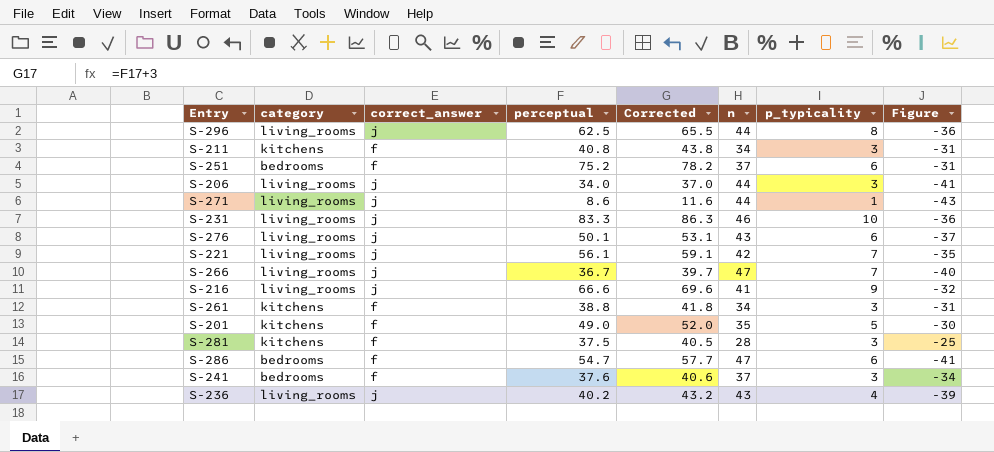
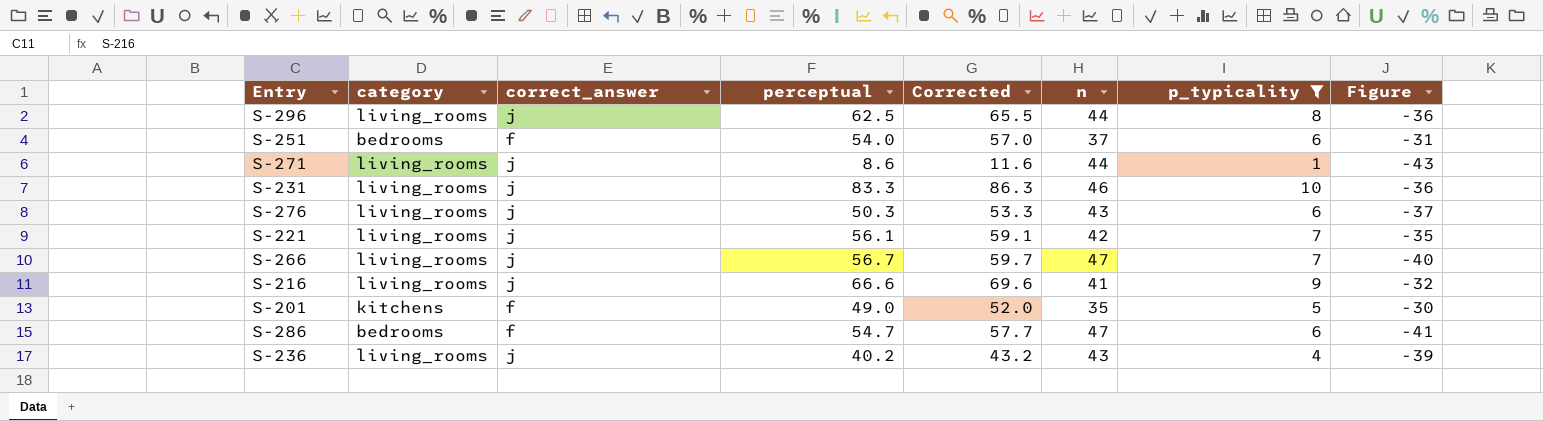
filter: none -> p_typicality != 3
S-251 | perceptual: 75.2 -> 54.0
S-251 | Corrected: 78.2 -> 57.0
S-276 | perceptual: 50.1 -> 50.3
S-276 | Corrected: 53.1 -> 53.3
S-266 | perceptual: 36.7 -> 56.7
S-266 | Corrected: 39.7 -> 59.7

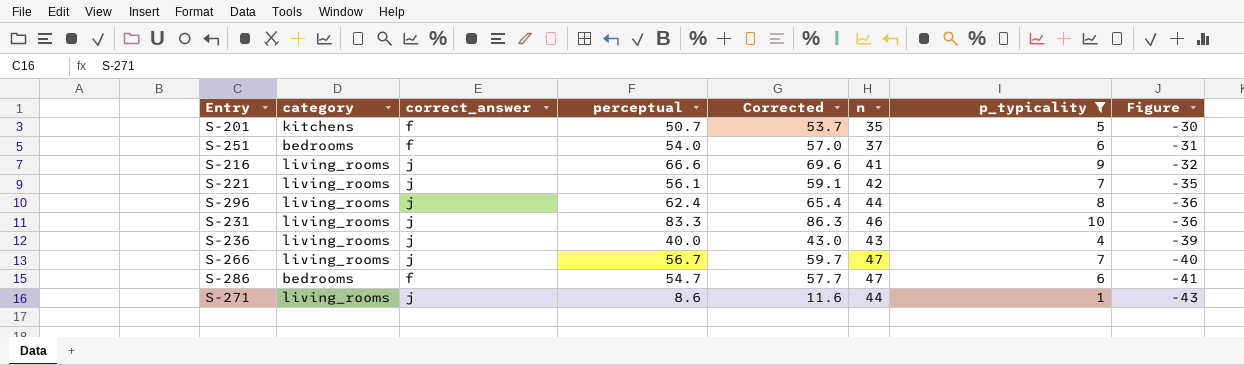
row order: none -> Figure descending
row S-276: living_rooms | j | 50.3 | 53.3 | 43 | 6 | -37 -> none
S-201 | perceptual: 49.0 -> 50.7
S-201 | Corrected: 52.0 -> 53.7
S-296 | perceptual: 62.5 -> 62.4
S-296 | Corrected: 65.5 -> 65.4
S-236 | perceptual: 40.2 -> 40.0
S-236 | Corrected: 43.2 -> 43.0

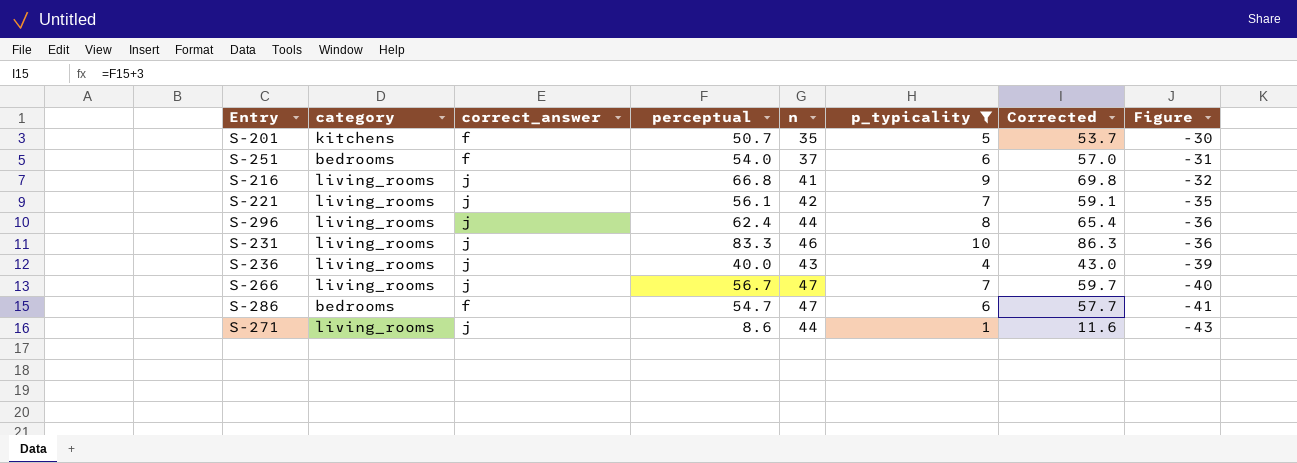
column Corrected | position: 5 -> 7
S-216 | perceptual: 66.6 -> 66.8
S-216 | Corrected: 69.6 -> 69.8

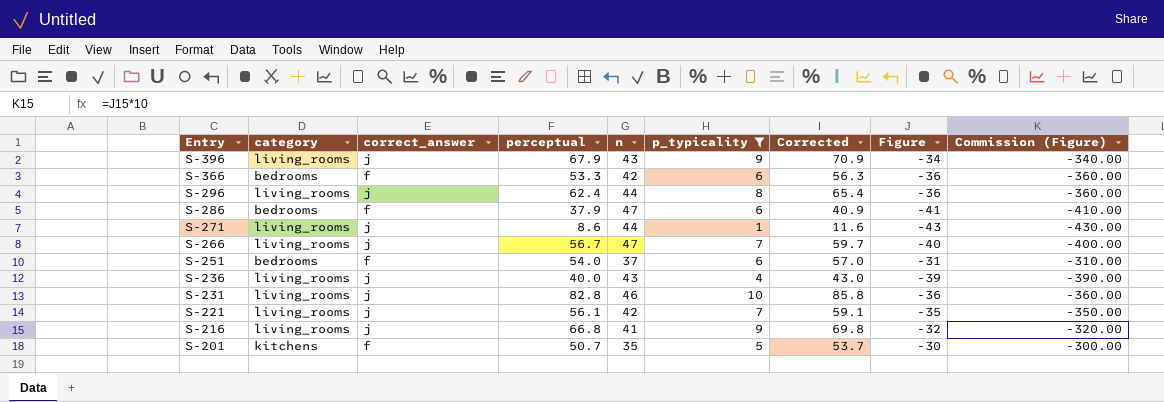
row order: Figure descending -> Entry descending
column Commission (Figure) | formula: none -> [Figure] * 10
row S-396: none -> living_rooms | j | 67.9 | 43 | 9 | 70.9 | -34 | -340.00
row S-366: none -> bedrooms | f | 53.3 | 42 | 6 | 56.3 | -36 | -360.00
S-286 | perceptual: 54.7 -> 37.9
S-286 | Corrected: 57.7 -> 40.9
S-231 | perceptual: 83.3 -> 82.8
S-231 | Corrected: 86.3 -> 85.8

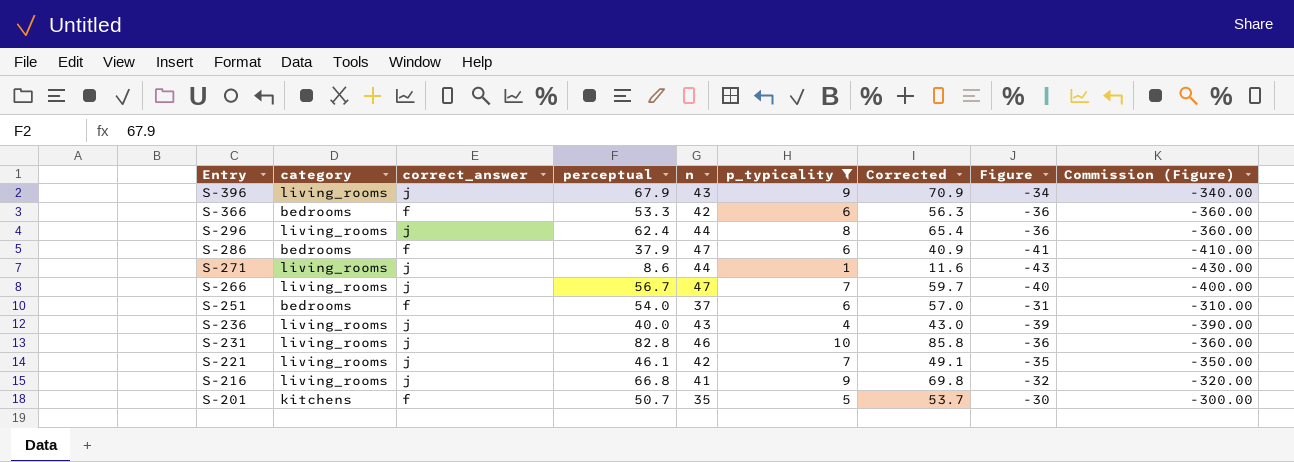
S-221 | perceptual: 56.1 -> 46.1
S-221 | Corrected: 59.1 -> 49.1

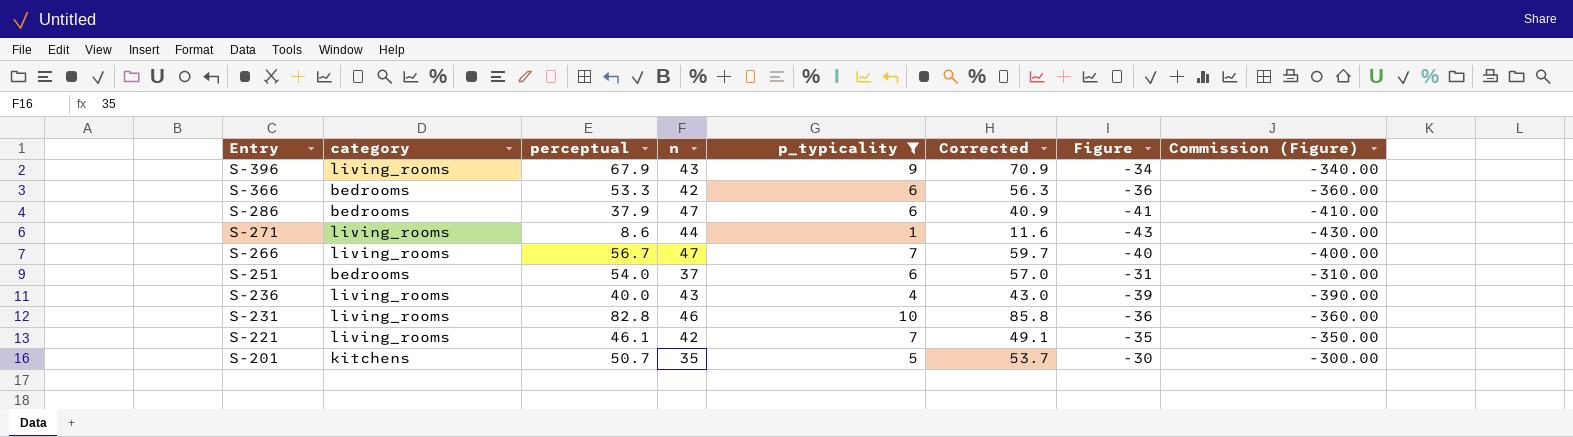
column correct_answer | position: 3 -> none
row S-296: living_rooms | j | 62.4 | 44 | 8 | 65.4 | -36 | -360.00 -> none
row S-216: living_rooms | j | 66.8 | 41 | 9 | 69.8 | -32 | -320.00 -> none

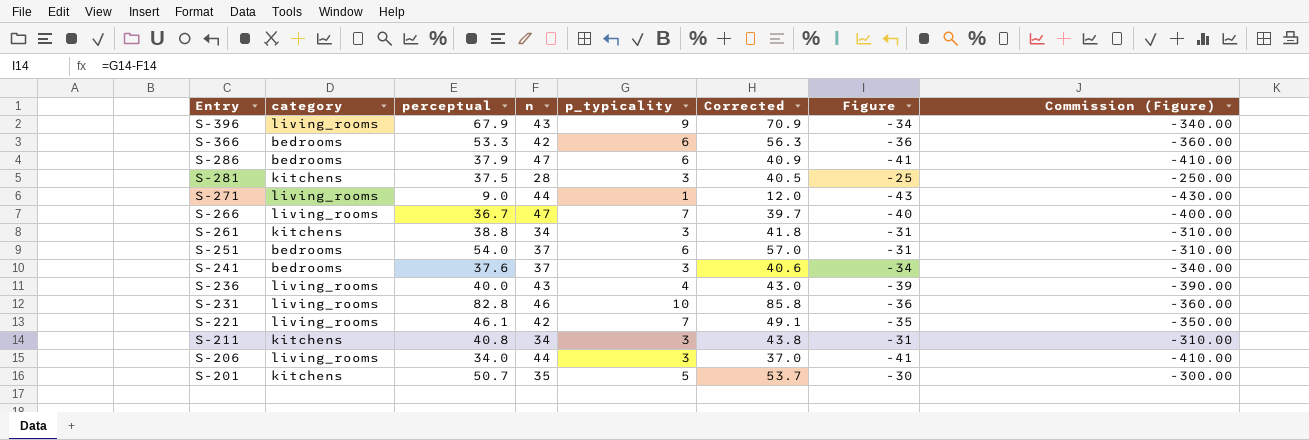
filter: p_typicality != 3 -> none
S-271 | perceptual: 8.6 -> 9.0
S-271 | Corrected: 11.6 -> 12.0
S-266 | perceptual: 56.7 -> 36.7
S-266 | Corrected: 59.7 -> 39.7

